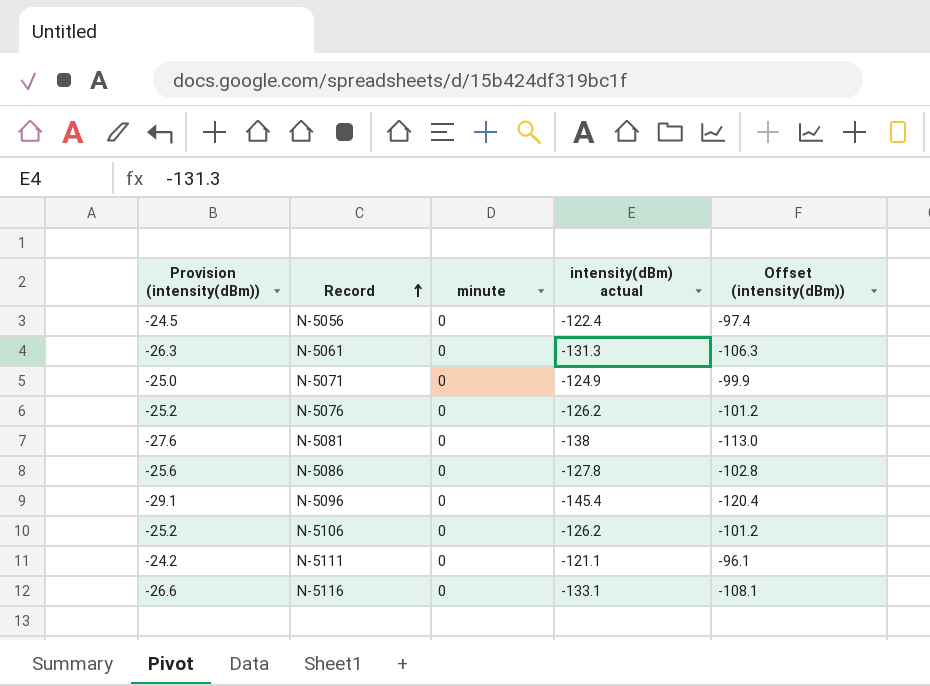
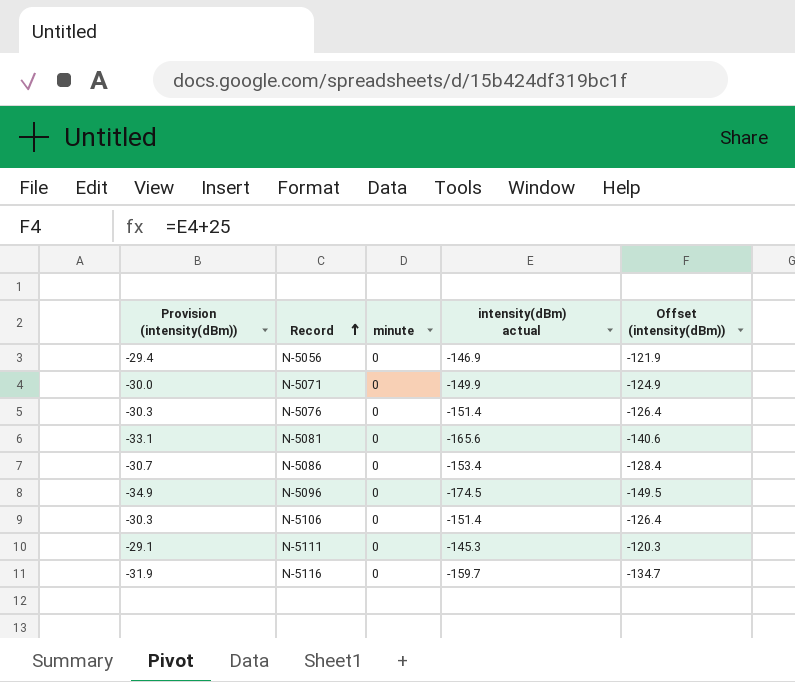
row N-5061: -26.3 | 0 | -131.3 | -106.3 -> none
N-5056 | Provision (intensity(dBm)): -24.5 -> -29.4
N-5056 | intensity(dBm) actual: -122.4 -> -146.9
N-5056 | Offset (intensity(dBm)): -97.4 -> -121.9
N-5071 | Provision (intensity(dBm)): -25.0 -> -30.0
N-5071 | intensity(dBm) actual: -124.9 -> -149.9
N-5071 | Offset (intensity(dBm)): -99.9 -> -124.9
N-5076 | Provision (intensity(dBm)): -25.2 -> -30.3
N-5076 | intensity(dBm) actual: -126.2 -> -151.4
N-5076 | Offset (intensity(dBm)): -101.2 -> -126.4
N-5081 | Provision (intensity(dBm)): -27.6 -> -33.1
N-5081 | intensity(dBm) actual: -138 -> -165.6
N-5081 | Offset (intensity(dBm)): -113.0 -> -140.6
N-5086 | Provision (intensity(dBm)): -25.6 -> -30.7
N-5086 | intensity(dBm) actual: -127.8 -> -153.4
N-5086 | Offset (intensity(dBm)): -102.8 -> -128.4
N-5096 | Provision (intensity(dBm)): -29.1 -> -34.9
N-5096 | intensity(dBm) actual: -145.4 -> -174.5
N-5096 | Offset (intensity(dBm)): -120.4 -> -149.5
N-5106 | Provision (intensity(dBm)): -25.2 -> -30.3
N-5106 | intensity(dBm) actual: -126.2 -> -151.4
N-5106 | Offset (intensity(dBm)): -101.2 -> -126.4
N-5111 | Provision (intensity(dBm)): -24.2 -> -29.1
N-5111 | intensity(dBm) actual: -121.1 -> -145.3
N-5111 | Offset (intensity(dBm)): -96.1 -> -120.3
N-5116 | Provision (intensity(dBm)): -26.6 -> -31.9
N-5116 | intensity(dBm) actual: -133.1 -> -159.7
N-5116 | Offset (intensity(dBm)): -108.1 -> -134.7

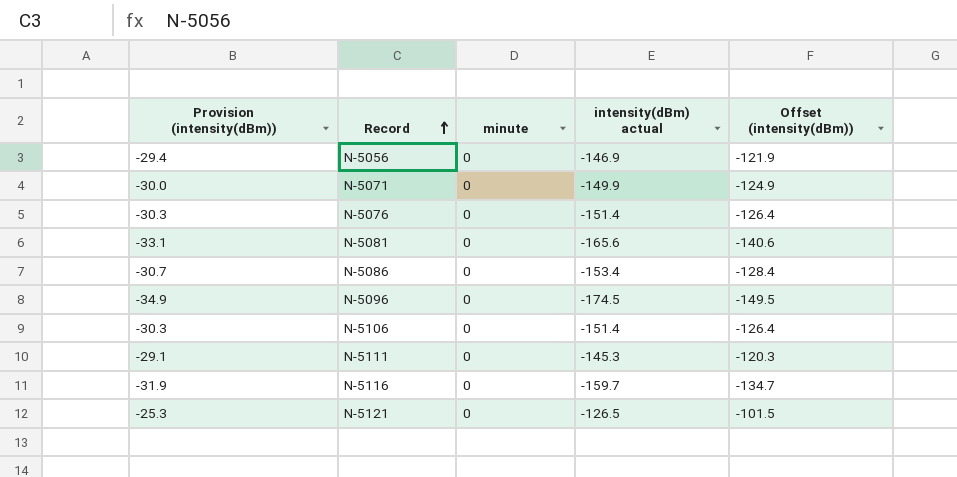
row N-5121: none -> -25.3 | 0 | -126.5 | -101.5

